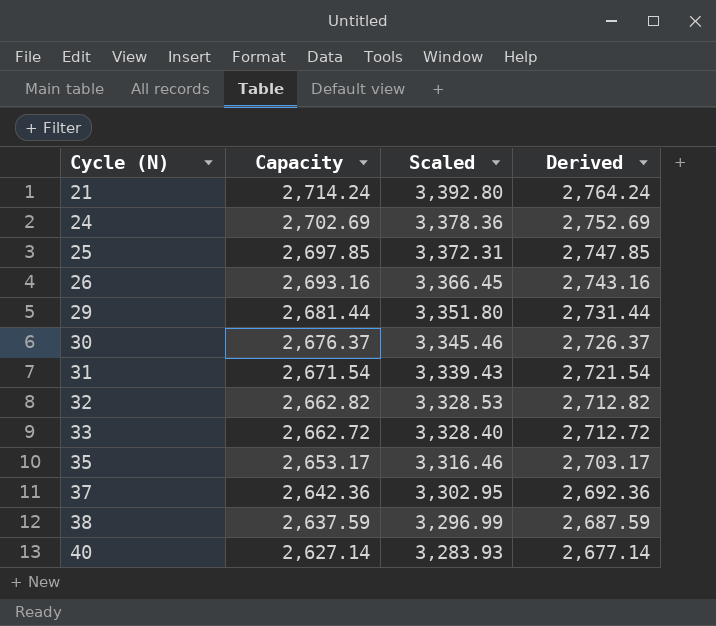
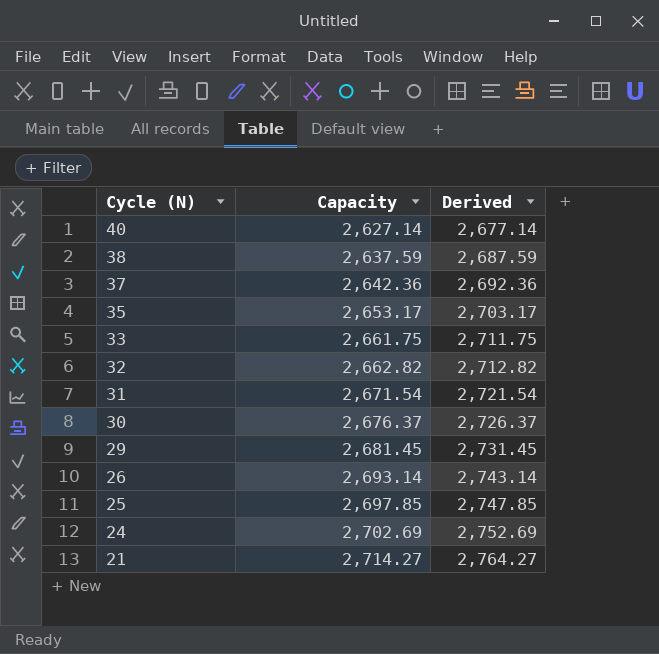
row order: Cycle (N) ascending -> Cycle (N) descending
column Scaled | formula: [Capacity] * 1.25 -> none
33 | Capacity: 2,662.72 -> 2,661.75
33 | Derived: 2,712.72 -> 2,711.75
29 | Capacity: 2,681.44 -> 2,681.45
29 | Derived: 2,731.44 -> 2,731.45
26 | Capacity: 2,693.16 -> 2,693.14
26 | Derived: 2,743.16 -> 2,743.14
21 | Capacity: 2,714.24 -> 2,714.27
21 | Derived: 2,764.24 -> 2,764.27

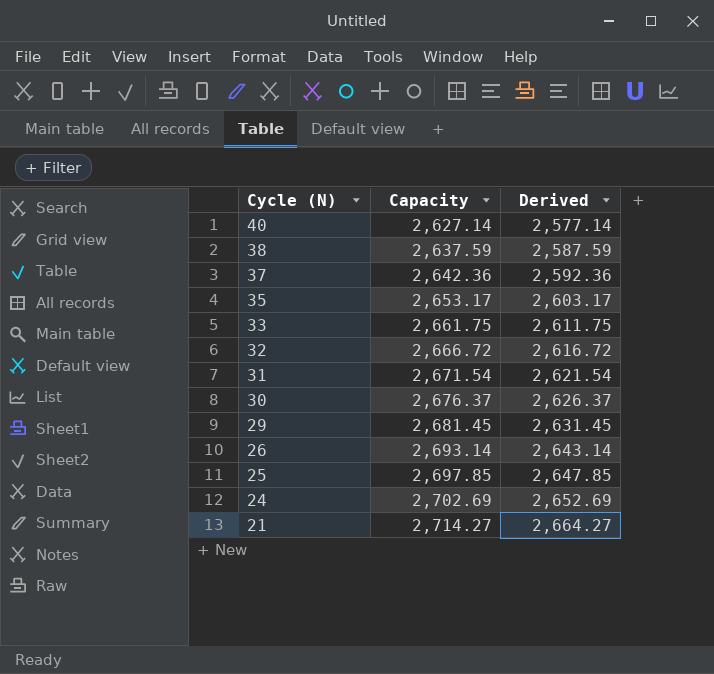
column Derived | formula: [Capacity] + 50 -> [Capacity] - 50
32 | Capacity: 2,662.82 -> 2,666.72

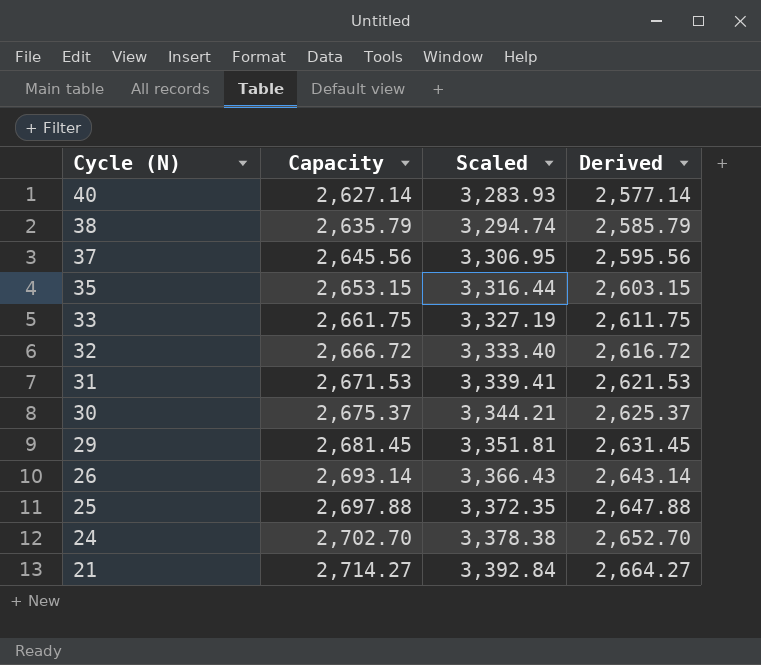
column Scaled | formula: none -> [Capacity] * 1.25
38 | Capacity: 2,637.59 -> 2,635.79
38 | Derived: 2,587.59 -> 2,585.79
37 | Capacity: 2,642.36 -> 2,645.56
37 | Derived: 2,592.36 -> 2,595.56
35 | Capacity: 2,653.17 -> 2,653.15
35 | Derived: 2,603.17 -> 2,603.15
31 | Capacity: 2,671.54 -> 2,671.53
31 | Derived: 2,621.54 -> 2,621.53
30 | Capacity: 2,676.37 -> 2,675.37
30 | Derived: 2,626.37 -> 2,625.37
25 | Capacity: 2,697.85 -> 2,697.88
25 | Derived: 2,647.85 -> 2,647.88
24 | Capacity: 2,702.69 -> 2,702.70
24 | Derived: 2,652.69 -> 2,652.70

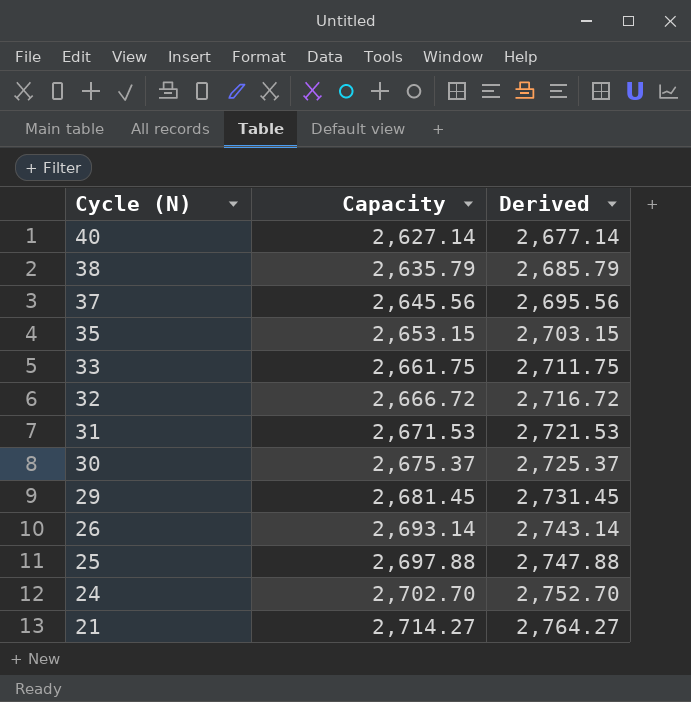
column Scaled | formula: [Capacity] * 1.25 -> none
column Derived | formula: [Capacity] - 50 -> [Capacity] + 50

